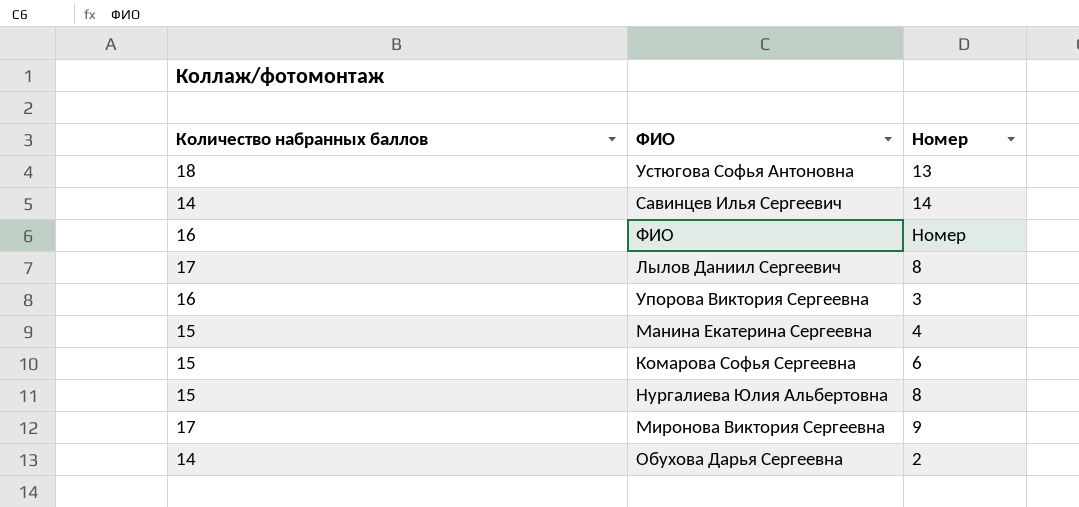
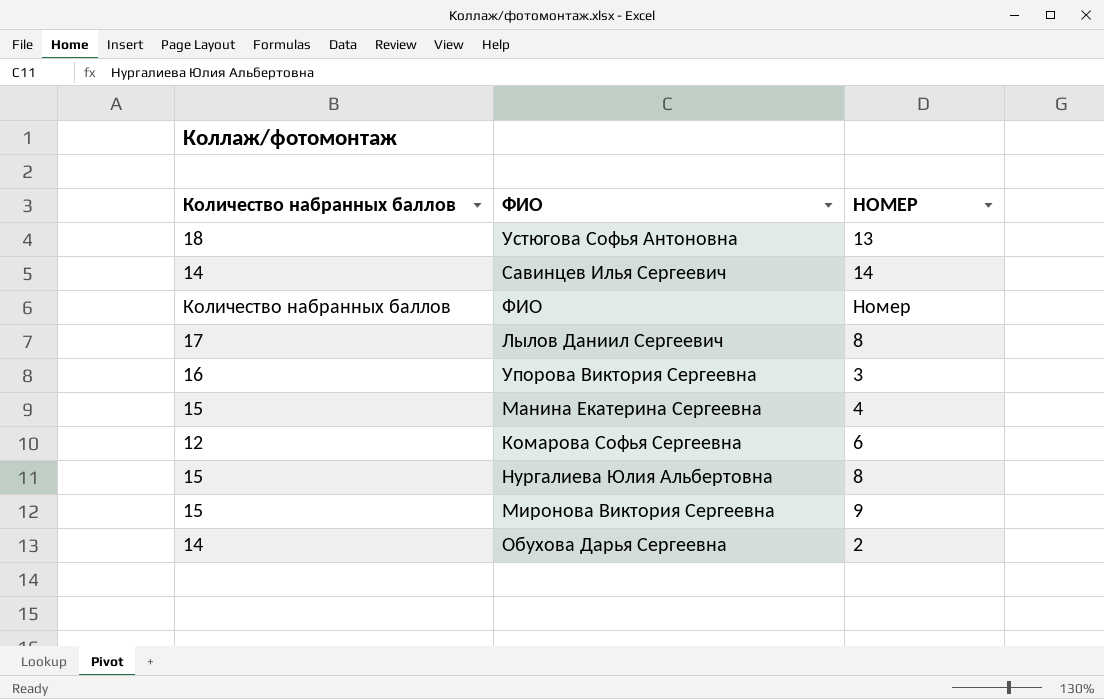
column name: Номер -> НОМЕР
ФИО | Количество набранных баллов: 16 -> Количество набранных баллов
Комарова Софья Сергеевна | Количество набранных баллов: 15 -> 12
Миронова Виктория Сергеевна | Количество набранных баллов: 17 -> 15

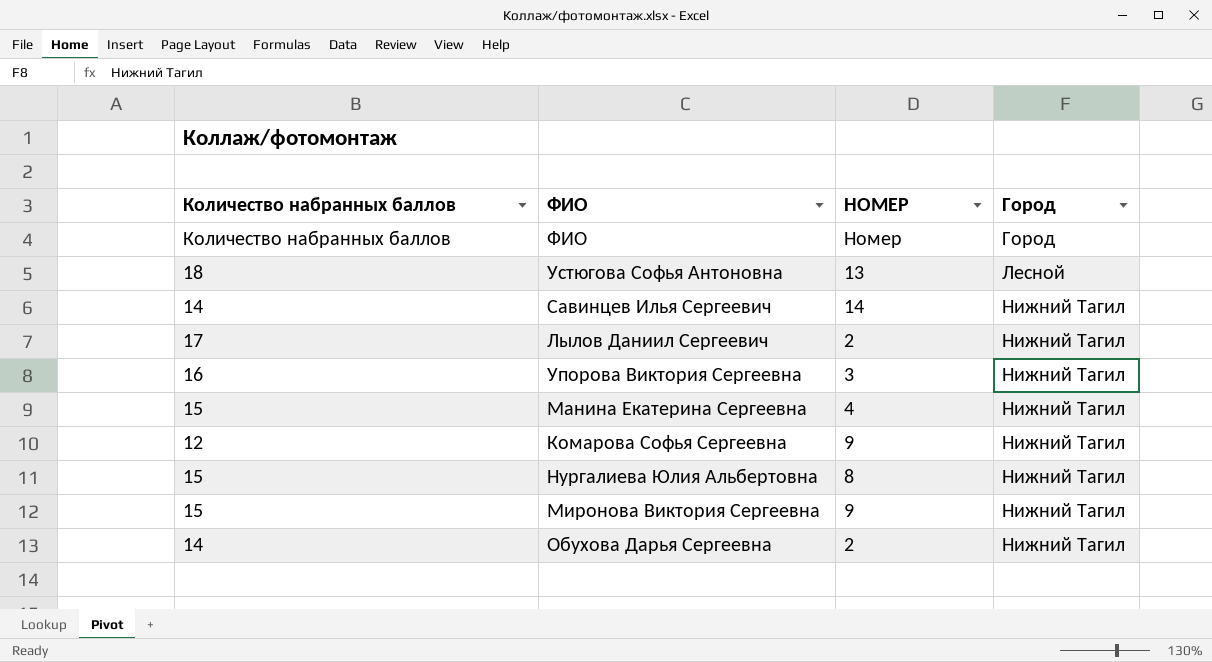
row order: none -> Город ascending
column Город | position: none -> 4
Лылов Даниил Сергеевич | НОМЕР: 8 -> 2
Комарова Софья Сергеевна | НОМЕР: 6 -> 9

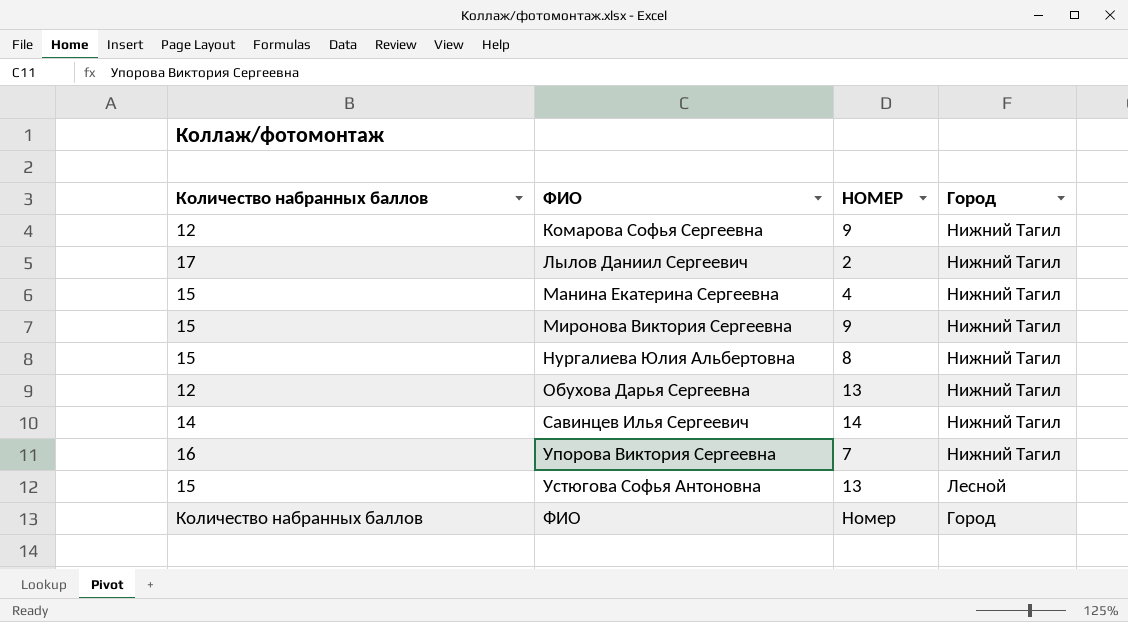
row order: Город ascending -> ФИО ascending
Обухова Дарья Сергеевна | Количество набранных баллов: 14 -> 12
Обухова Дарья Сергеевна | НОМЕР: 2 -> 13
Упорова Виктория Сергеевна | НОМЕР: 3 -> 7
Устюгова Софья Антоновна | Количество набранных баллов: 18 -> 15

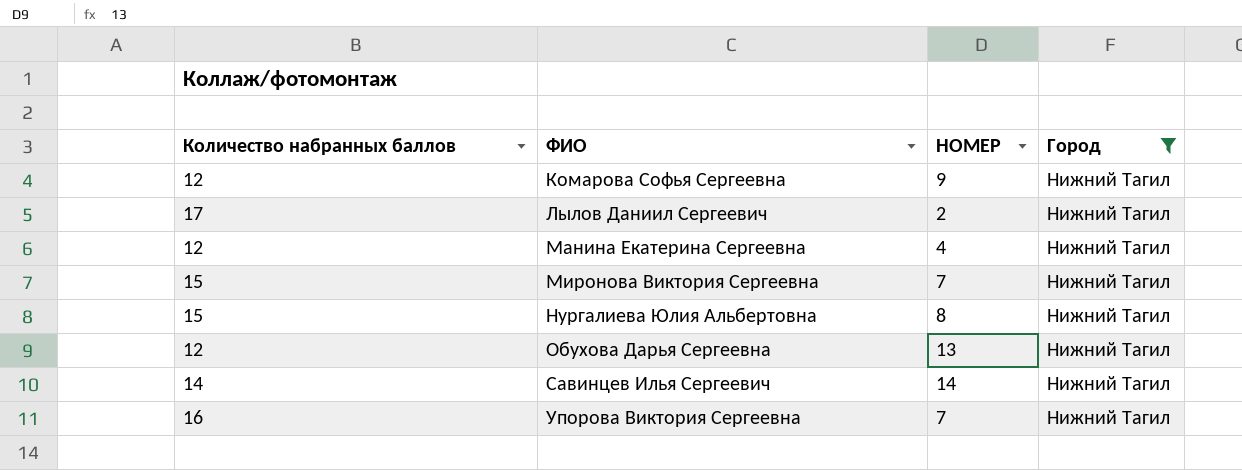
filter: none -> Город = Нижний Тагил
Манина Екатерина Сергеевна | Количество набранных баллов: 15 -> 12
Миронова Виктория Сергеевна | НОМЕР: 9 -> 7

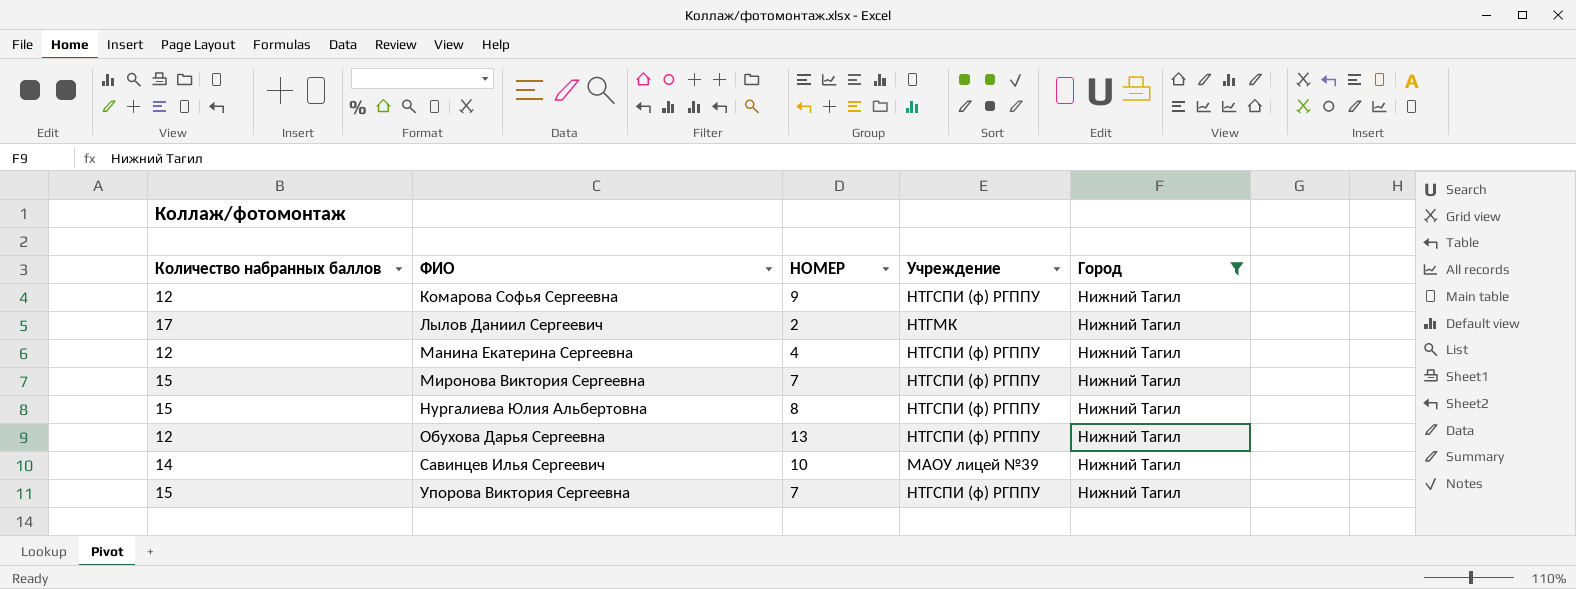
column Учреждение | position: none -> 4
Савинцев Илья Сергеевич | НОМЕР: 14 -> 10
Упорова Виктория Сергеевна | Количество набранных баллов: 16 -> 15

